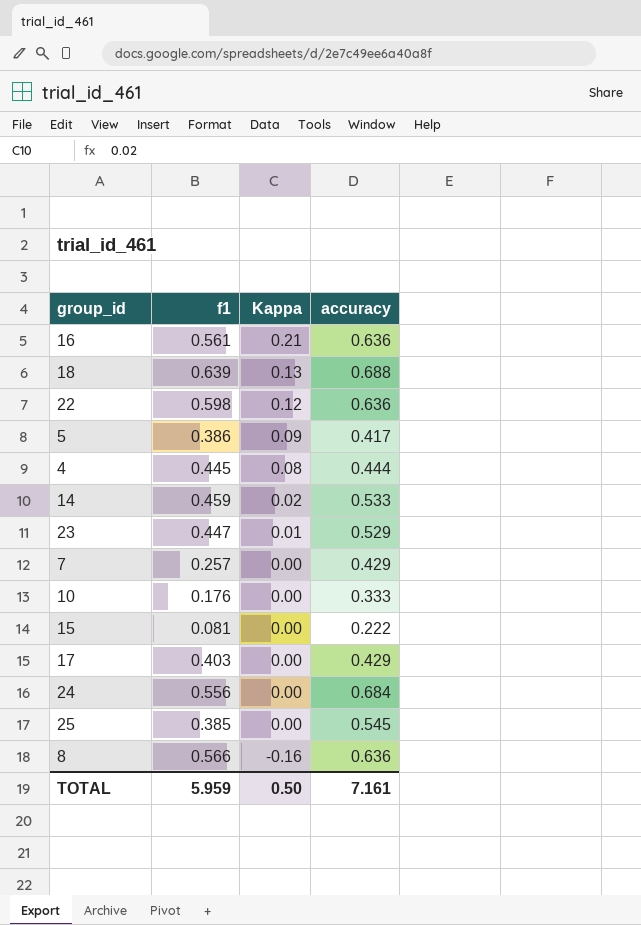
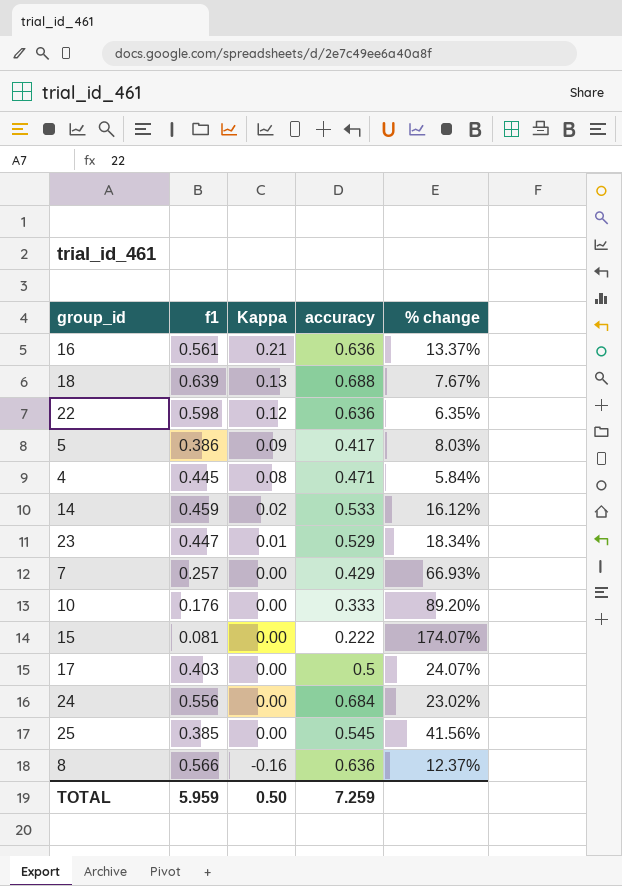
column % change | formula: none -> ([accuracy] - [f1]) / [f1]
4 | accuracy: 0.444 -> 0.471
17 | accuracy: 0.429 -> 0.5
TOTAL | accuracy: 7.161 -> 7.259

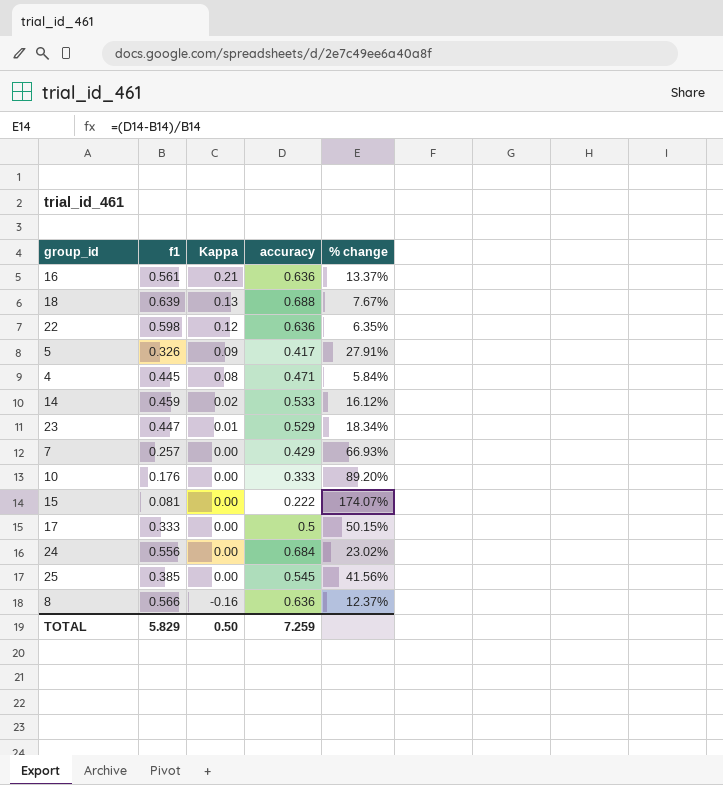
5 | f1: 0.386 -> 0.326
5 | % change: 8.03% -> 27.91%
17 | f1: 0.403 -> 0.333
17 | % change: 24.07% -> 50.15%
TOTAL | f1: 5.959 -> 5.829

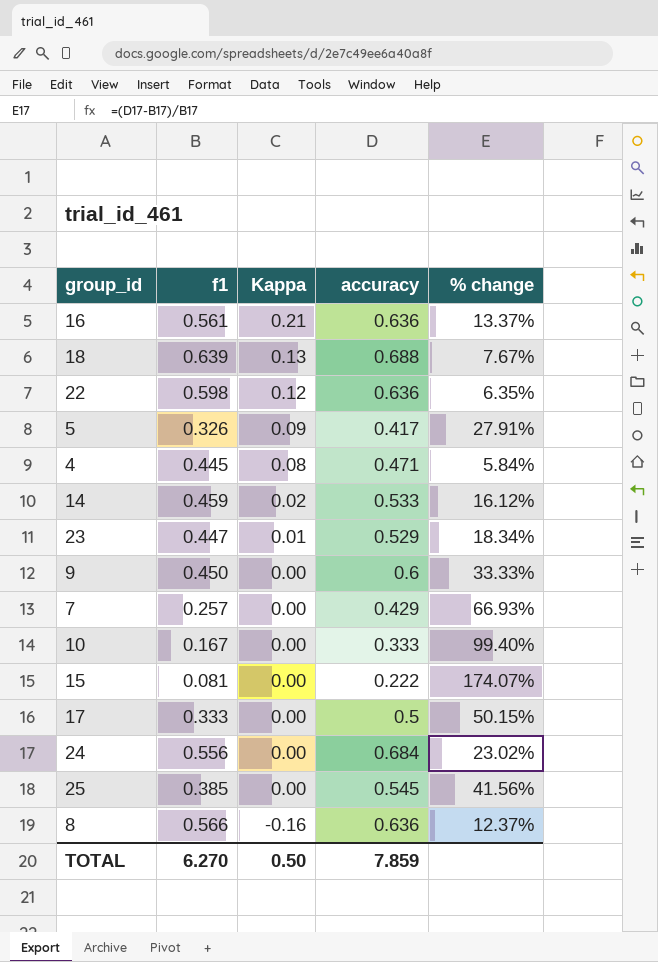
row 9: none -> 0.450 | 0.00 | 0.6 | 33.33%
10 | f1: 0.176 -> 0.167
10 | % change: 89.20% -> 99.40%
TOTAL | f1: 5.829 -> 6.270
TOTAL | accuracy: 7.259 -> 7.859

